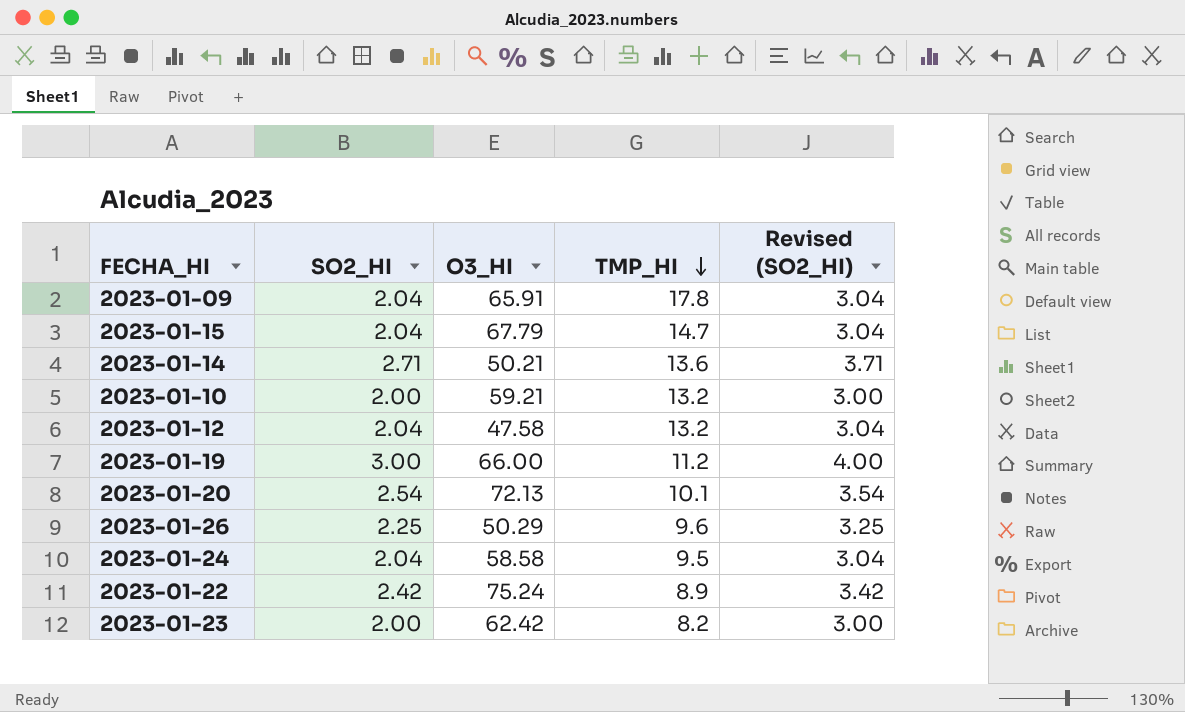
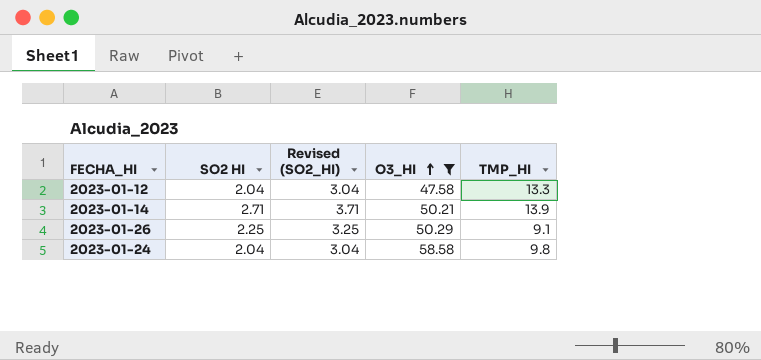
filter: none -> O3_HI <= 58.58
row order: TMP_HI descending -> O3_HI ascending
column name: SO2_HI -> SO2 HI
column Revised (SO2_HI) | position: 5 -> 3
2023-01-12 | TMP_HI: 13.2 -> 13.3
2023-01-14 | TMP_HI: 13.6 -> 13.9
2023-01-26 | TMP_HI: 9.6 -> 9.1
2023-01-24 | TMP_HI: 9.5 -> 9.8

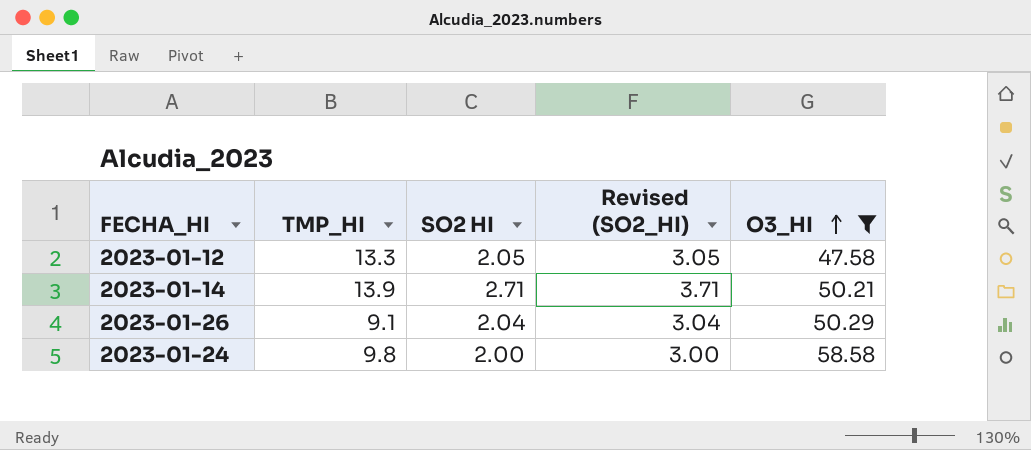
column TMP_HI | position: 5 -> 2
2023-01-12 | SO2 HI: 2.04 -> 2.05
2023-01-12 | Revised (SO2_HI): 3.04 -> 3.05
2023-01-26 | SO2 HI: 2.25 -> 2.04
2023-01-26 | Revised (SO2_HI): 3.25 -> 3.04
2023-01-24 | SO2 HI: 2.04 -> 2.00
2023-01-24 | Revised (SO2_HI): 3.04 -> 3.00

